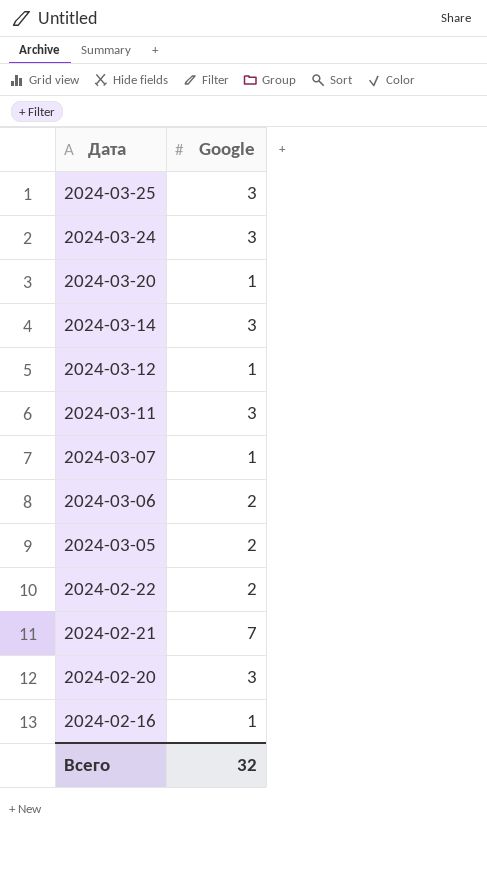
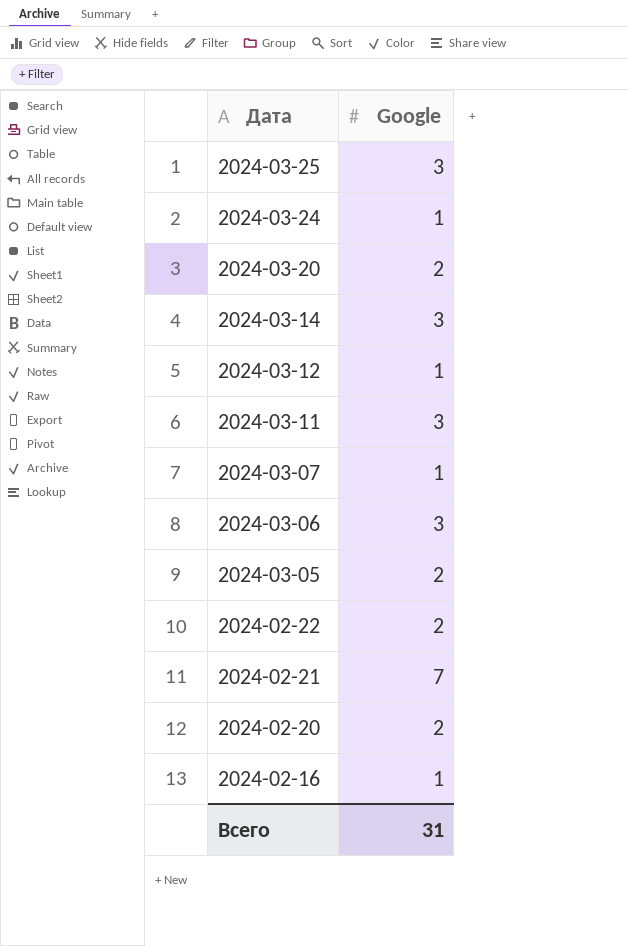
2024-03-24 | Google: 3 -> 1
2024-03-20 | Google: 1 -> 2
2024-03-06 | Google: 2 -> 3
2024-02-20 | Google: 3 -> 2
Всего | Google: 32 -> 31

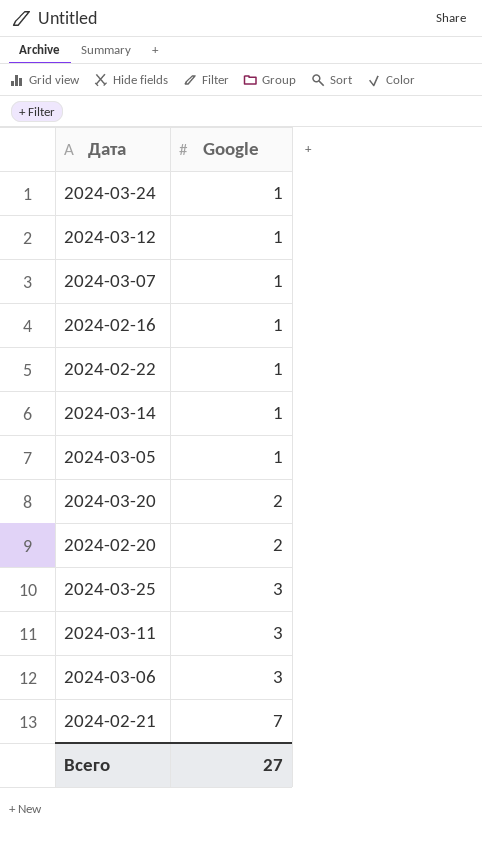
row order: Дата descending -> Google ascending
2024-02-22 | Google: 2 -> 1
2024-03-14 | Google: 3 -> 1
2024-03-05 | Google: 2 -> 1
Всего | Google: 31 -> 27

